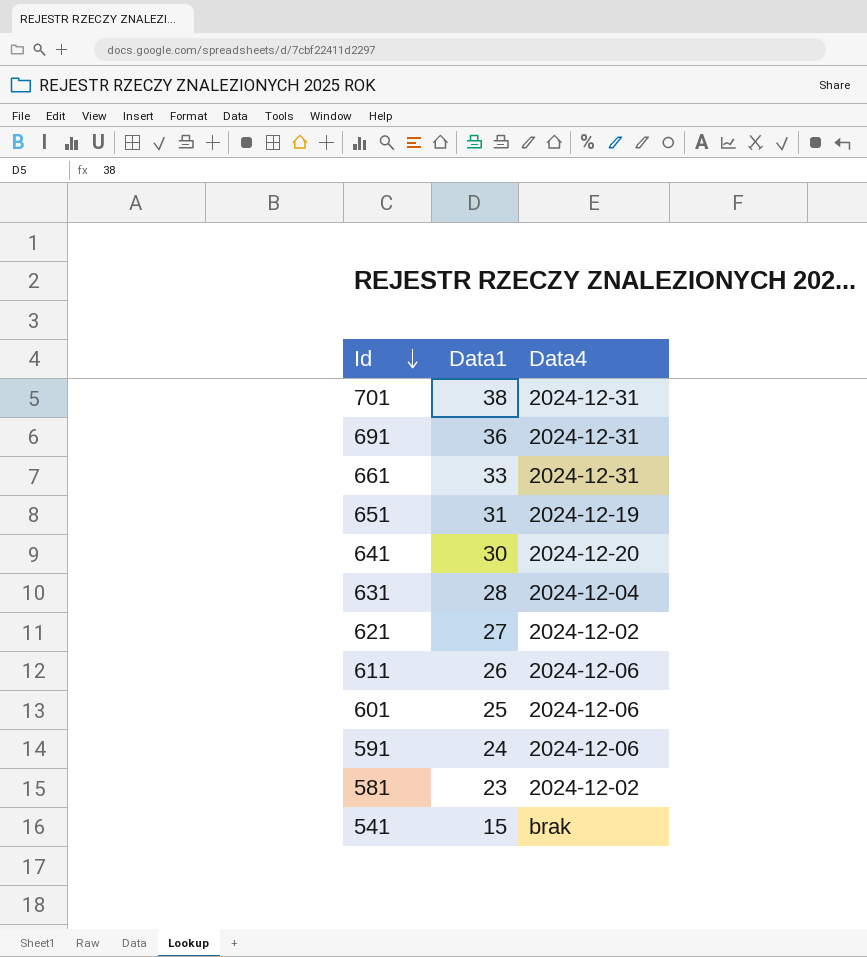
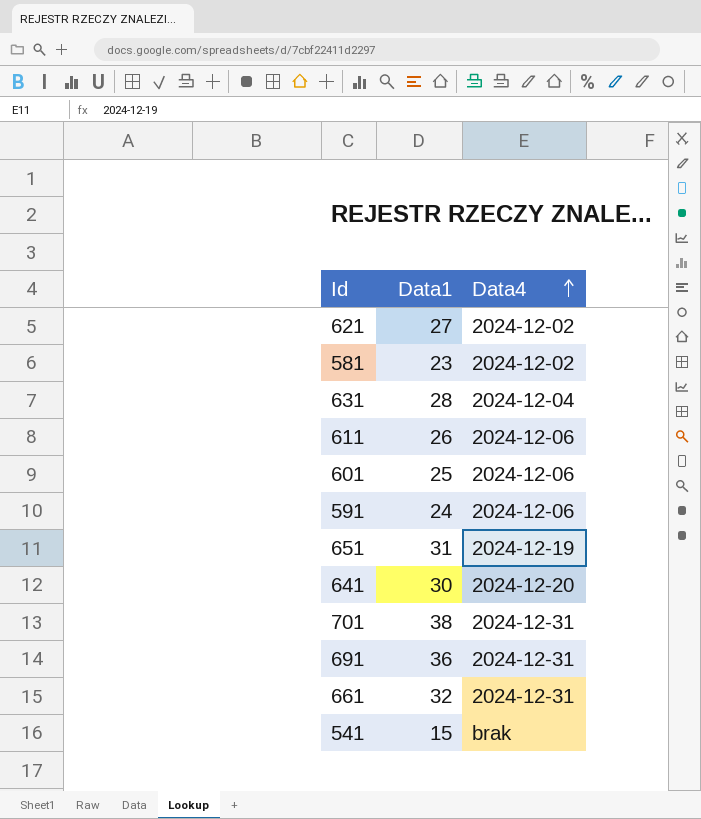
row order: Id descending -> Data4 ascending
661 | Data1: 33 -> 32

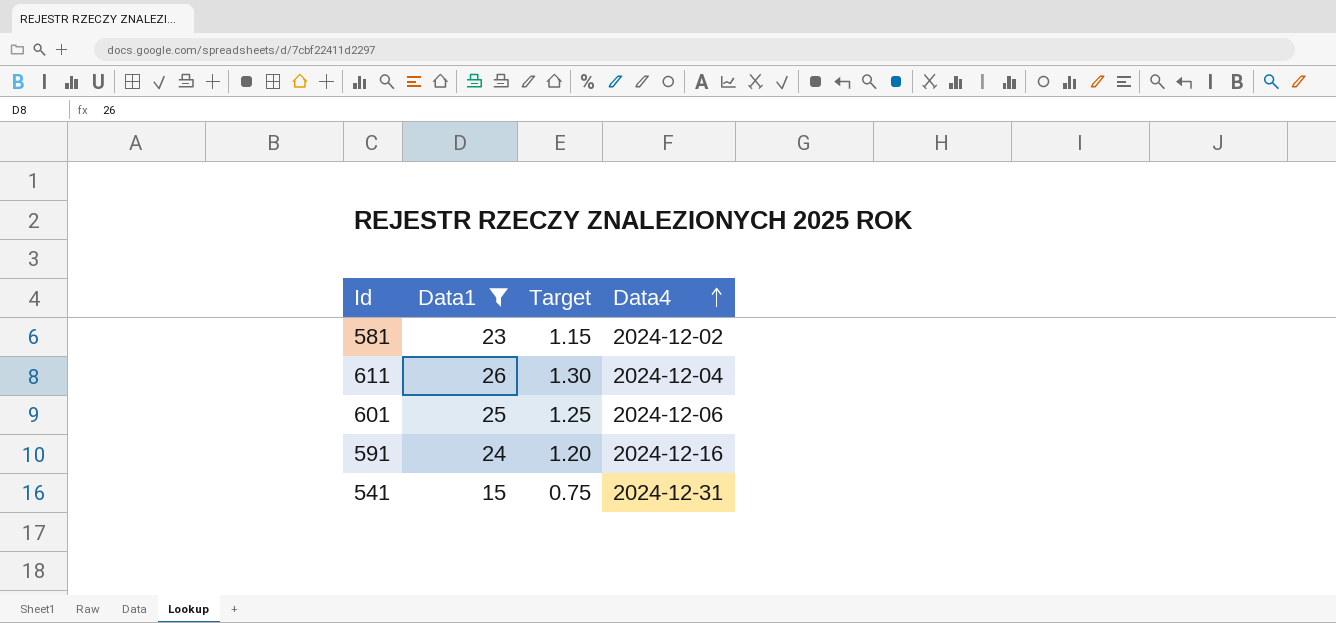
filter: none -> Data1 <= 26
column Target | formula: none -> [Data1] * 0.05
611 | Data4: 2024-12-06 -> 2024-12-04
591 | Data4: 2024-12-06 -> 2024-12-16
541 | Data4: brak -> 2024-12-31

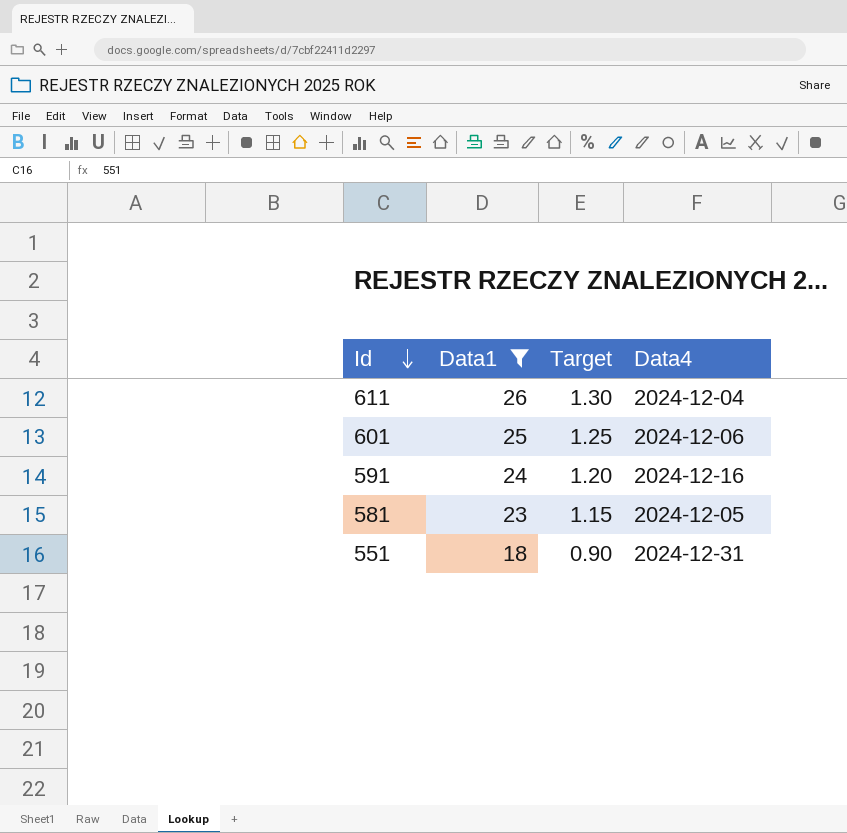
row order: Data4 ascending -> Id descending
row 541: 15 | 0.75 | 2024-12-31 -> none
581 | Data4: 2024-12-02 -> 2024-12-05
row 551: none -> 18 | 0.90 | 2024-12-31

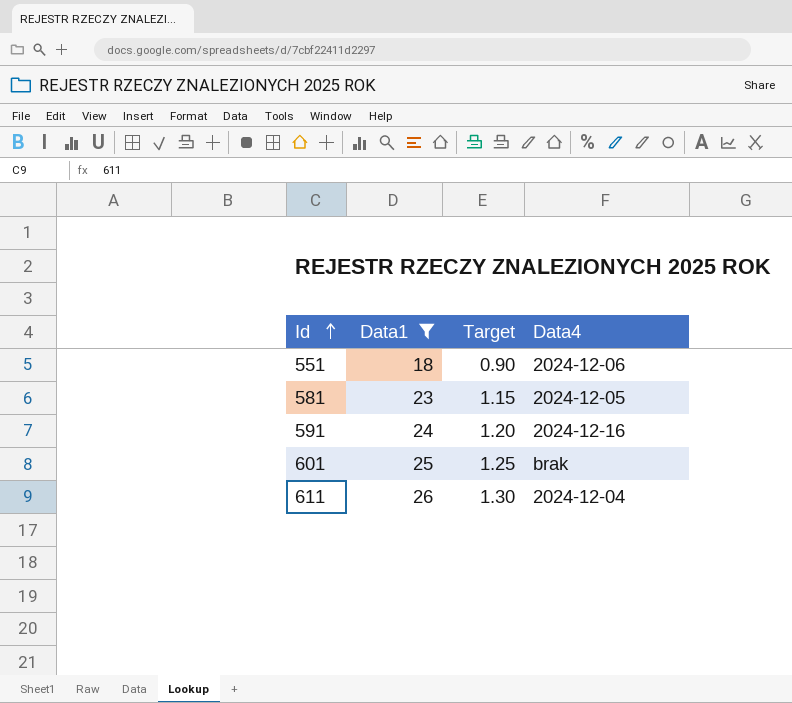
row order: Id descending -> Id ascending
551 | Data4: 2024-12-31 -> 2024-12-06
601 | Data4: 2024-12-06 -> brak

